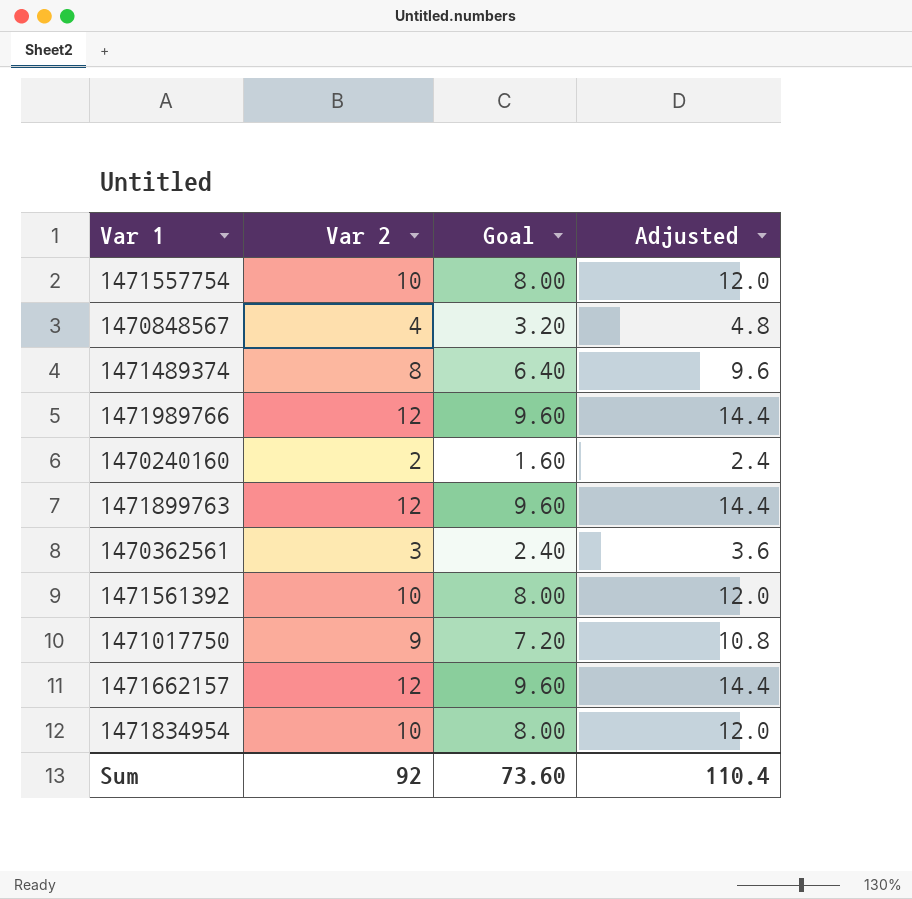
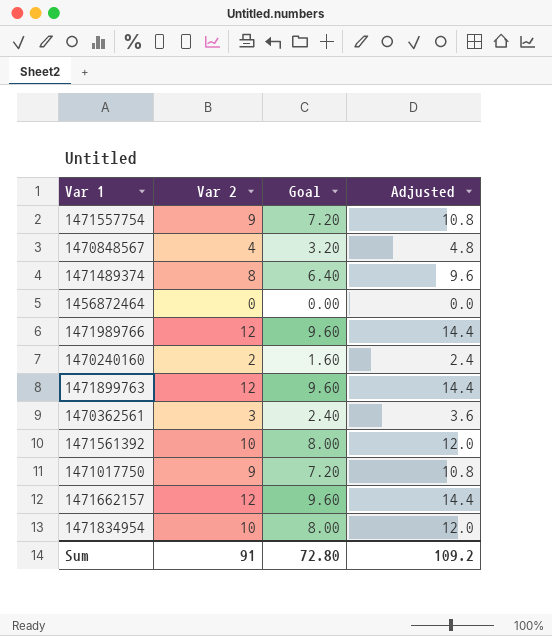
1471557754 | Var 2: 10 -> 9
1471557754 | Goal: 8.00 -> 7.20
1471557754 | Adjusted: 12.0 -> 10.8
row 1456872464: none -> 0 | 0.00 | 0.0
Sum | Var 2: 92 -> 91
Sum | Goal: 73.60 -> 72.80
Sum | Adjusted: 110.4 -> 109.2

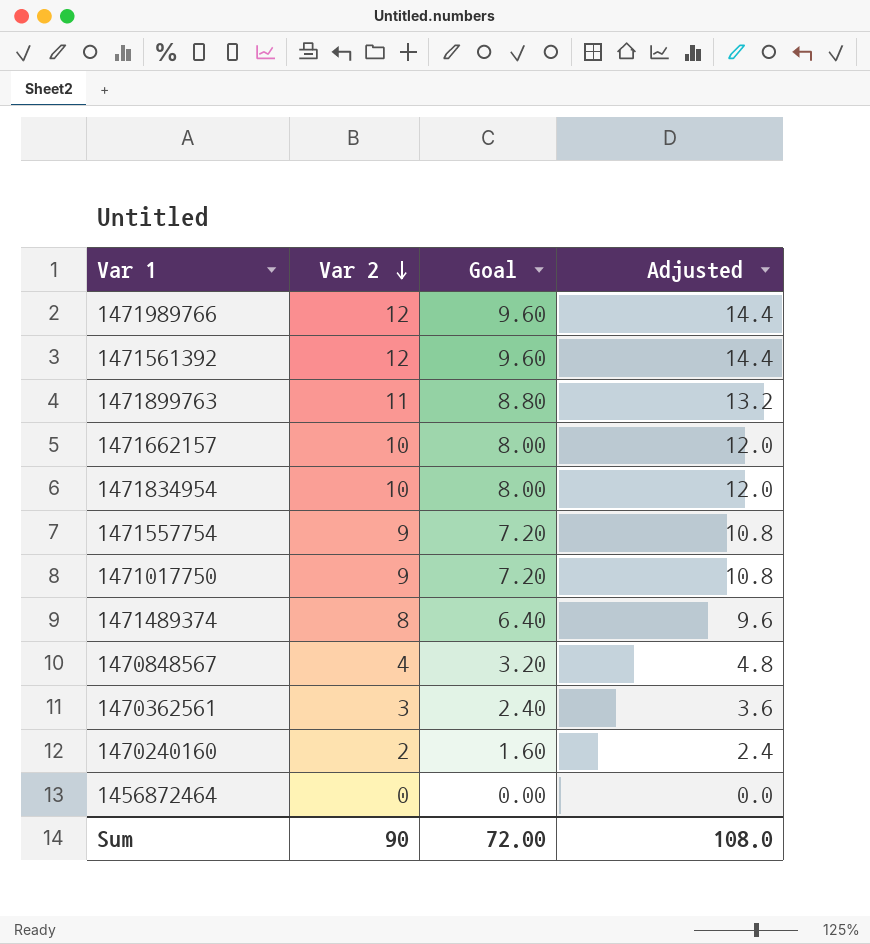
row order: none -> Var 2 descending
1471561392 | Var 2: 10 -> 12
1471561392 | Goal: 8.00 -> 9.60
1471561392 | Adjusted: 12.0 -> 14.4
1471899763 | Var 2: 12 -> 11
1471899763 | Goal: 9.60 -> 8.80
1471899763 | Adjusted: 14.4 -> 13.2
1471662157 | Var 2: 12 -> 10
1471662157 | Goal: 9.60 -> 8.00
1471662157 | Adjusted: 14.4 -> 12.0
Sum | Var 2: 91 -> 90
Sum | Goal: 72.80 -> 72.00
Sum | Adjusted: 109.2 -> 108.0

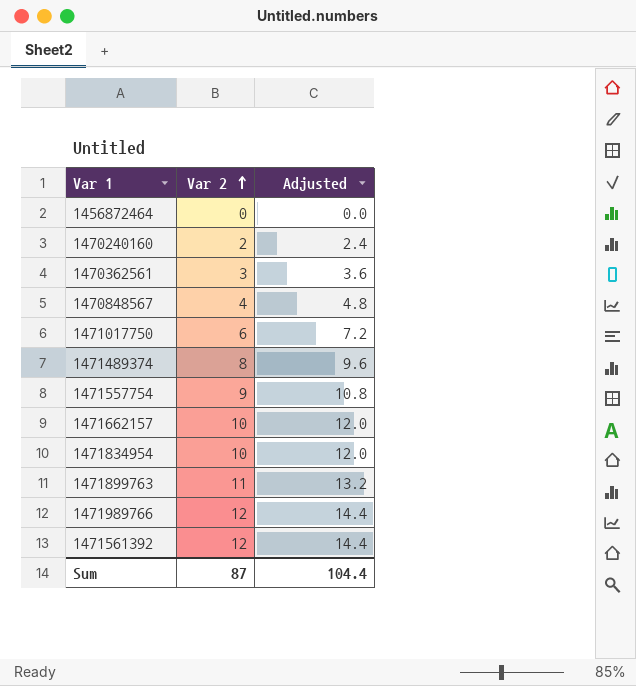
row order: Var 2 descending -> Var 2 ascending
column Goal | formula: [Var 2] * 0.8 -> none
1471017750 | Var 2: 9 -> 6
1471017750 | Adjusted: 10.8 -> 7.2
Sum | Var 2: 90 -> 87
Sum | Adjusted: 108.0 -> 104.4

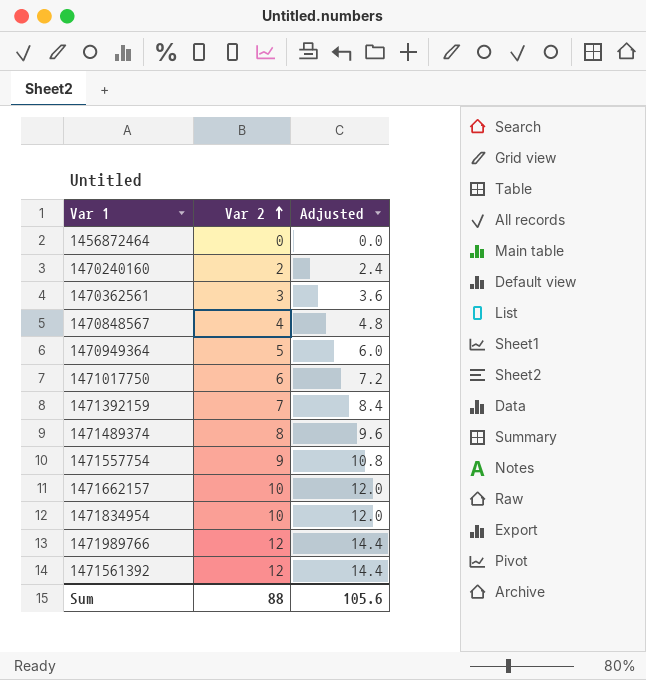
row 1471899763: 11 | 13.2 -> none
row 1470949364: none -> 5 | 6.0
row 1471392159: none -> 7 | 8.4
Sum | Var 2: 87 -> 88
Sum | Adjusted: 104.4 -> 105.6

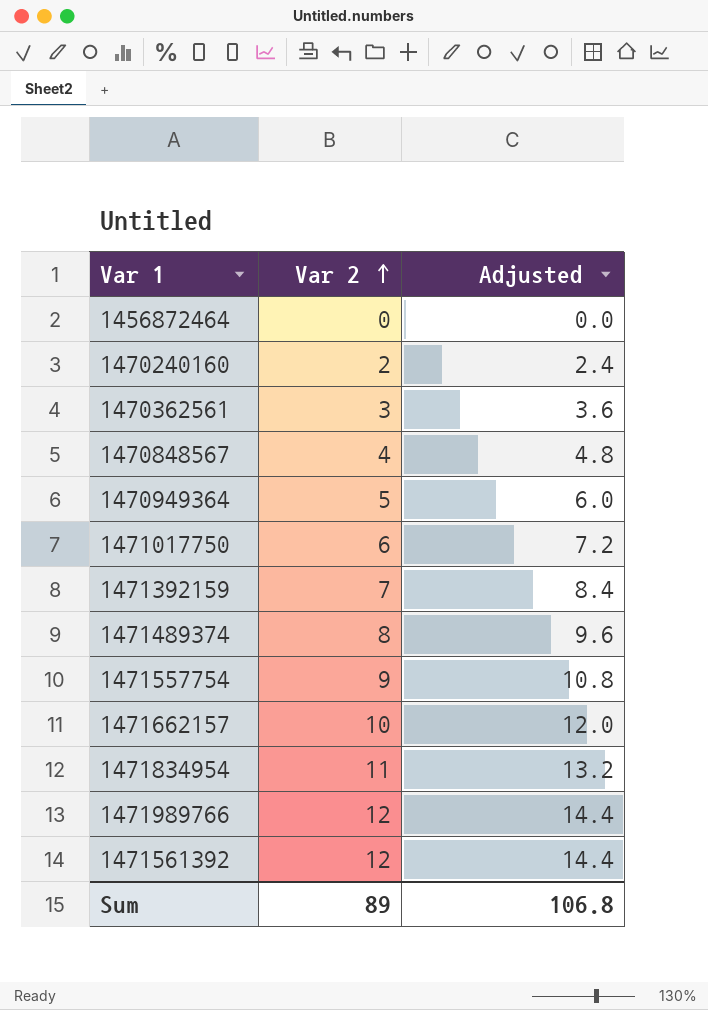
1471834954 | Var 2: 10 -> 11
1471834954 | Adjusted: 12.0 -> 13.2
Sum | Var 2: 88 -> 89
Sum | Adjusted: 105.6 -> 106.8

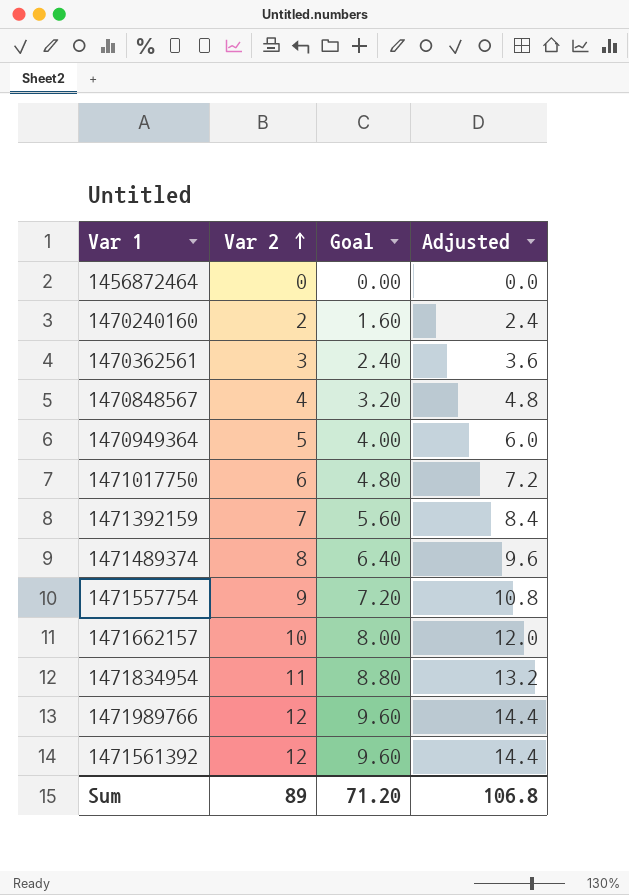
column Goal | formula: none -> [Var 2] * 0.8

